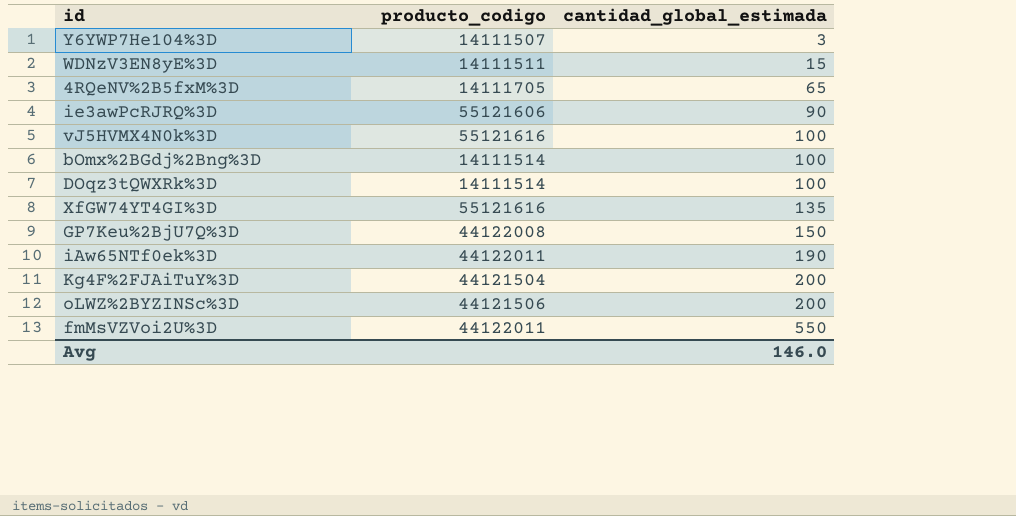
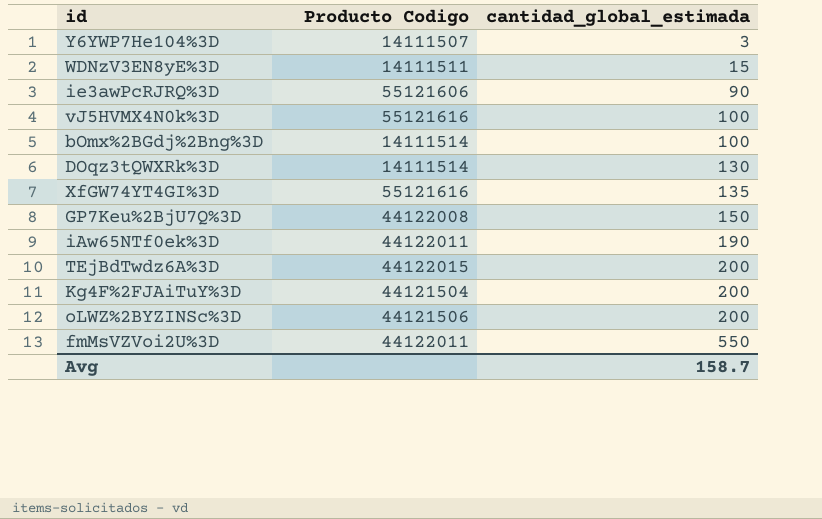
column name: producto_codigo -> Producto Codigo
row 4RQeNV%2B5fxM%3D: 14111705 | 65 -> none
DOqz3tQWXRk%3D | cantidad_global_estimada: 100 -> 130
row TEjBdTwdz6A%3D: none -> 44122015 | 200
Avg | cantidad_global_estimada: 146.0 -> 158.7

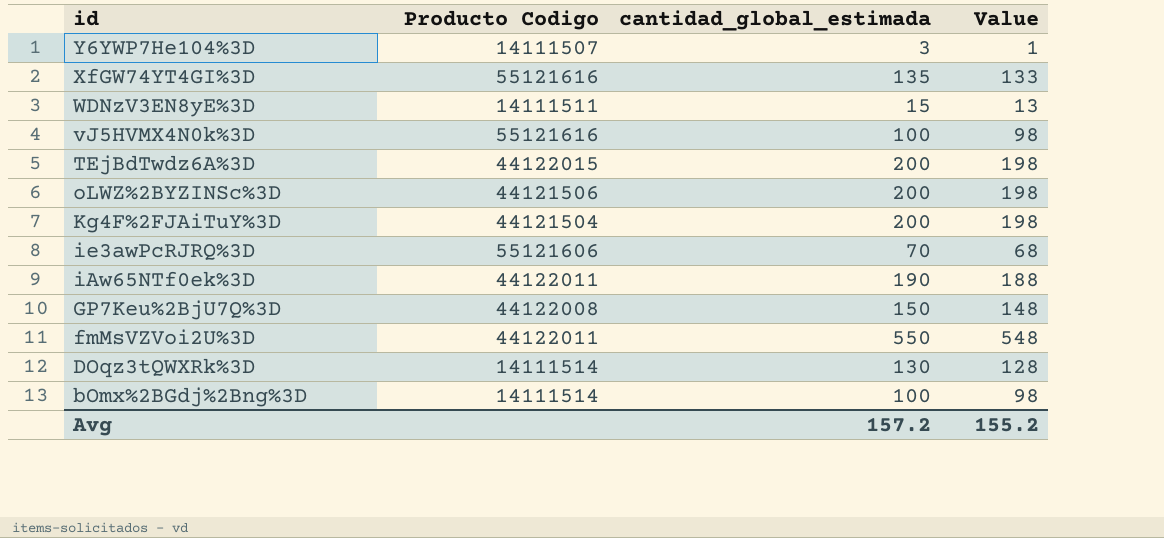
row order: cantidad_global_estimada ascending -> id descending
column Value | formula: none -> [cantidad_global_estimada] - 2
ie3awPcRJRQ%3D | cantidad_global_estimada: 90 -> 70
Avg | cantidad_global_estimada: 158.7 -> 157.2

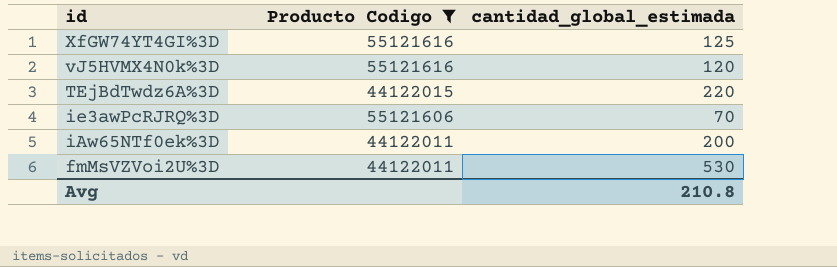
filter: none -> Producto Codigo >= 44122011
column Value | formula: [cantidad_global_estimada] - 2 -> none
XfGW74YT4GI%3D | cantidad_global_estimada: 135 -> 125
vJ5HVMX4N0k%3D | cantidad_global_estimada: 100 -> 120
TEjBdTwdz6A%3D | cantidad_global_estimada: 200 -> 220
iAw65NTf0ek%3D | cantidad_global_estimada: 190 -> 200
fmMsVZVoi2U%3D | cantidad_global_estimada: 550 -> 530
Avg | cantidad_global_estimada: 157.2 -> 210.8

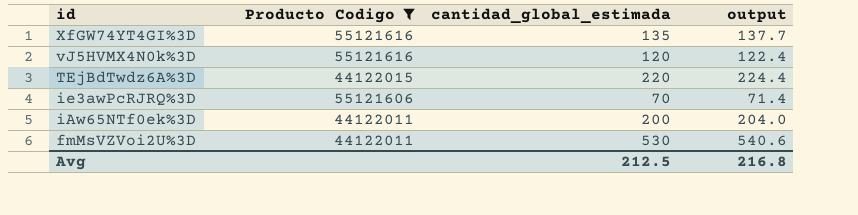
column output | formula: none -> [cantidad_global_estimada] * 1.02
XfGW74YT4GI%3D | cantidad_global_estimada: 125 -> 135
Avg | cantidad_global_estimada: 210.8 -> 212.5

